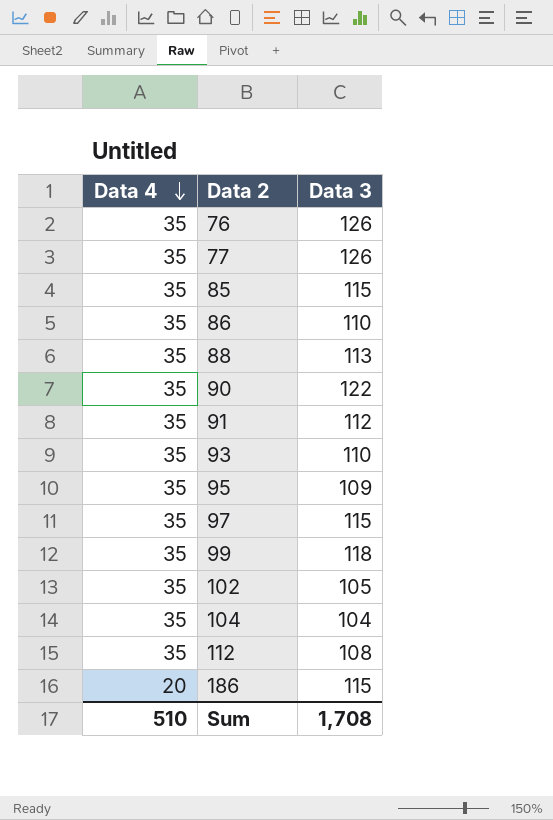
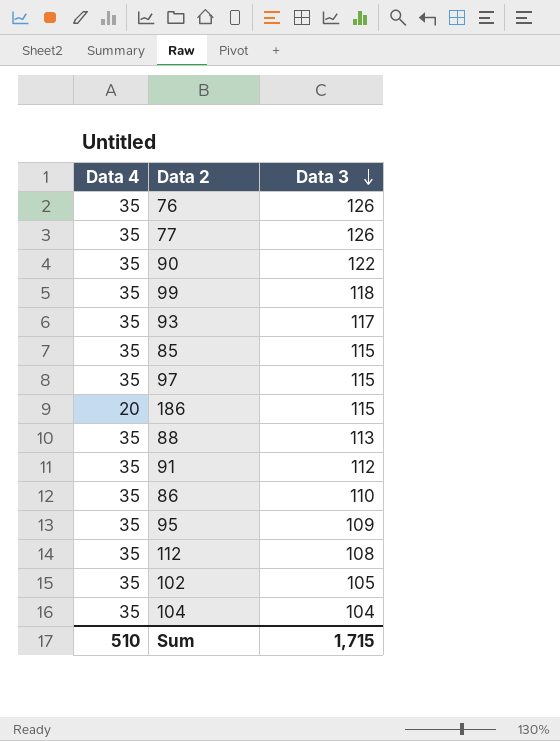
row order: Data 4 descending -> Data 3 descending
93 | Data 3: 110 -> 117
Sum | Data 3: 1,708 -> 1,715

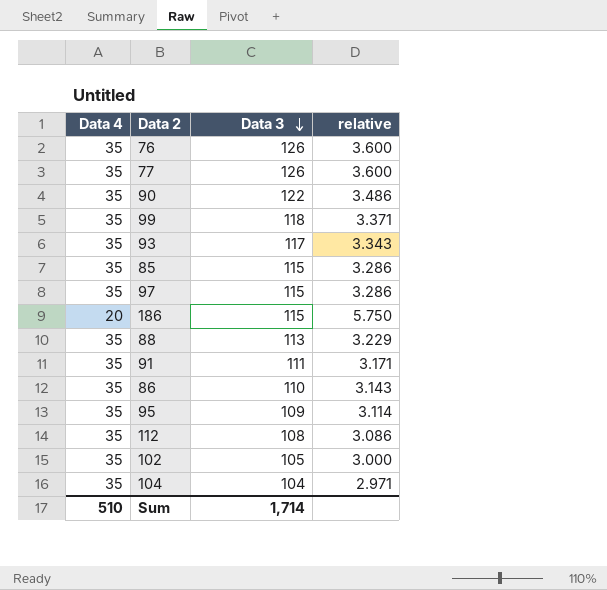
column relative | formula: none -> [Data 3] / [Data 4]
91 | Data 3: 112 -> 111
Sum | Data 3: 1,715 -> 1,714

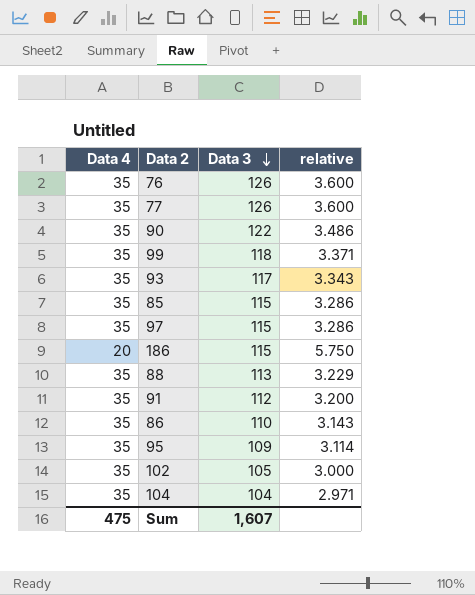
row 112: 35 | 108 | 3.086 -> none
91 | Data 3: 111 -> 112
91 | relative: 3.171 -> 3.200
Sum | Data 4: 510 -> 475
Sum | Data 3: 1,714 -> 1,607

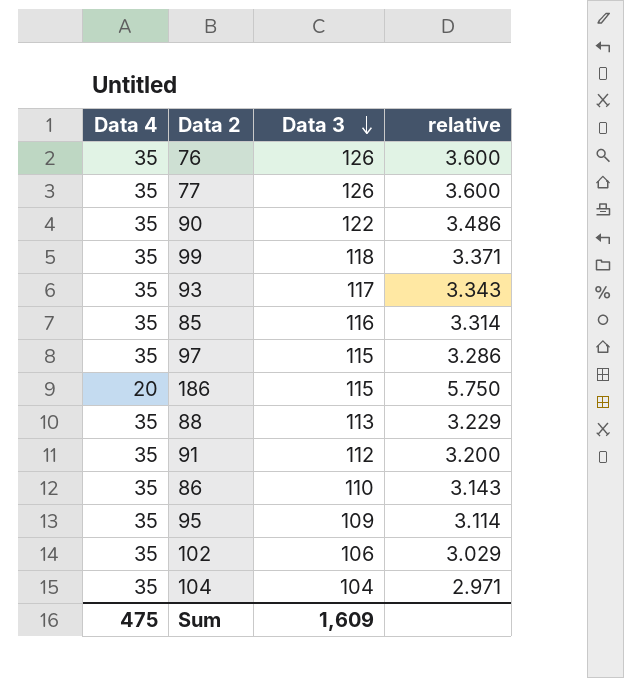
85 | Data 3: 115 -> 116
85 | relative: 3.286 -> 3.314
102 | Data 3: 105 -> 106
102 | relative: 3.000 -> 3.029
Sum | Data 3: 1,607 -> 1,609

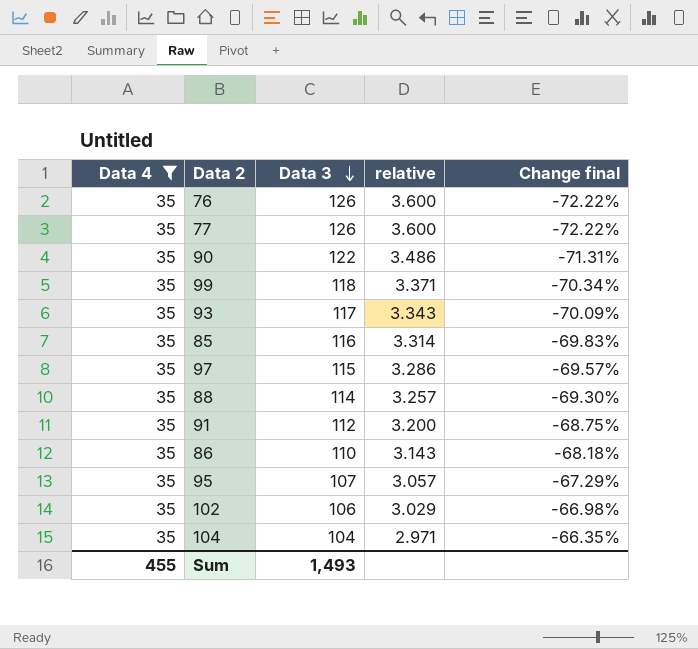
filter: none -> Data 4 = 35
column Change final | formula: none -> ([Data 4] - [Data 3]) / [Data 3]
88 | Data 3: 113 -> 114
88 | relative: 3.229 -> 3.257
95 | Data 3: 109 -> 107
95 | relative: 3.114 -> 3.057
Sum | Data 4: 475 -> 455
Sum | Data 3: 1,609 -> 1,493

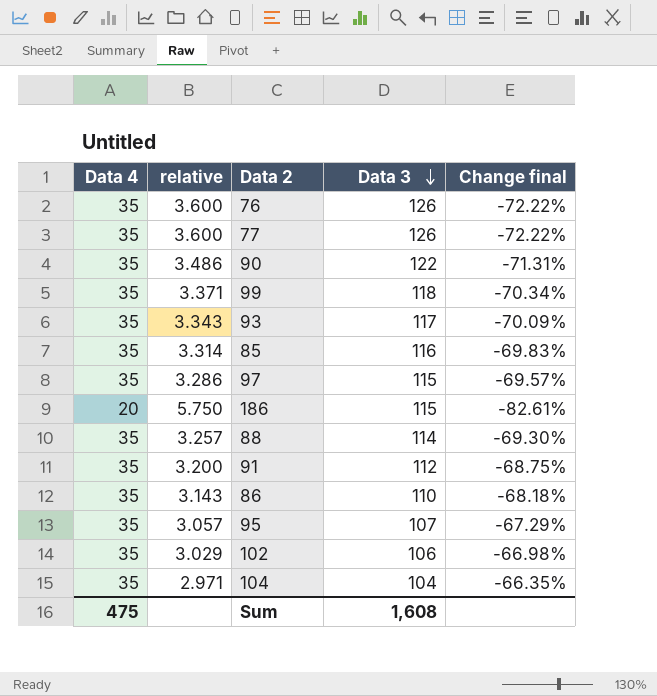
filter: Data 4 = 35 -> none
column relative | position: 4 -> 2
Sum | Data 4: 455 -> 475
Sum | Data 3: 1,493 -> 1,608

